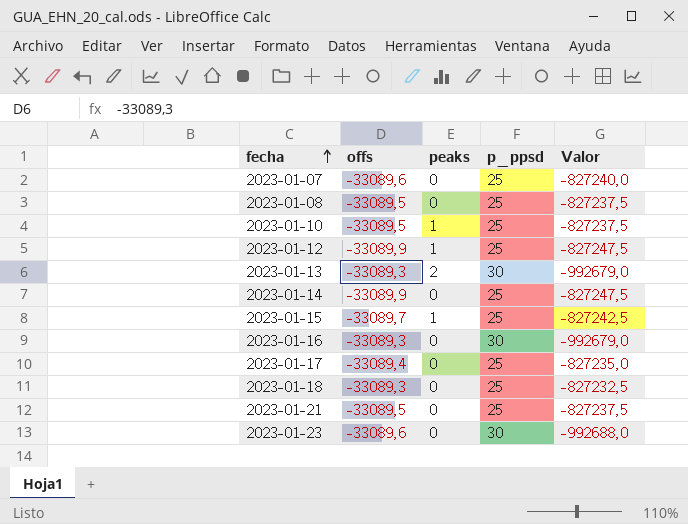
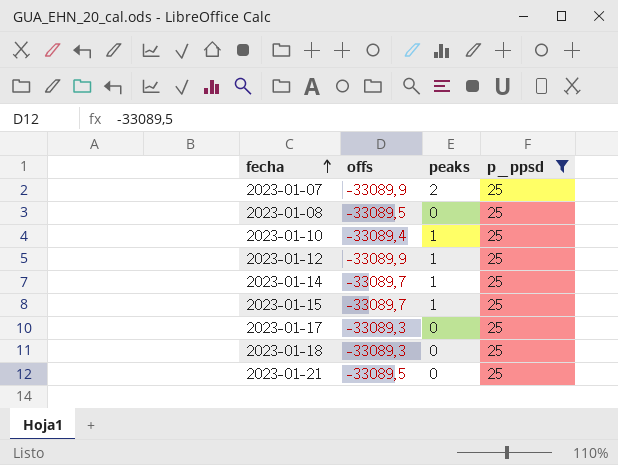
filter: none -> p_ppsd = 25
column Valor | formula: [offs] * [p_ppsd] -> none
2023-01-07 | offs: -33089,6 -> -33089,9
2023-01-07 | peaks: 0 -> 2
2023-01-10 | offs: -33089,5 -> -33089,4
2023-01-14 | offs: -33089,9 -> -33089,7
2023-01-14 | peaks: 0 -> 1
2023-01-17 | offs: -33089,4 -> -33089,3

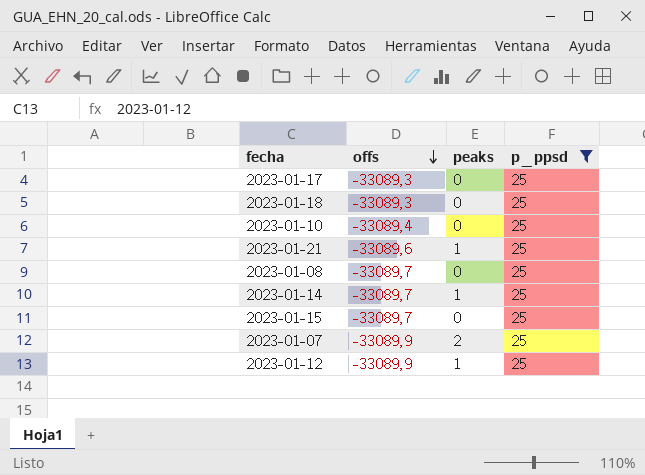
row order: fecha ascending -> offs descending
2023-01-10 | peaks: 1 -> 0
2023-01-21 | offs: -33089,5 -> -33089,6
2023-01-21 | peaks: 0 -> 1
2023-01-08 | offs: -33089,5 -> -33089,7
2023-01-15 | peaks: 1 -> 0

